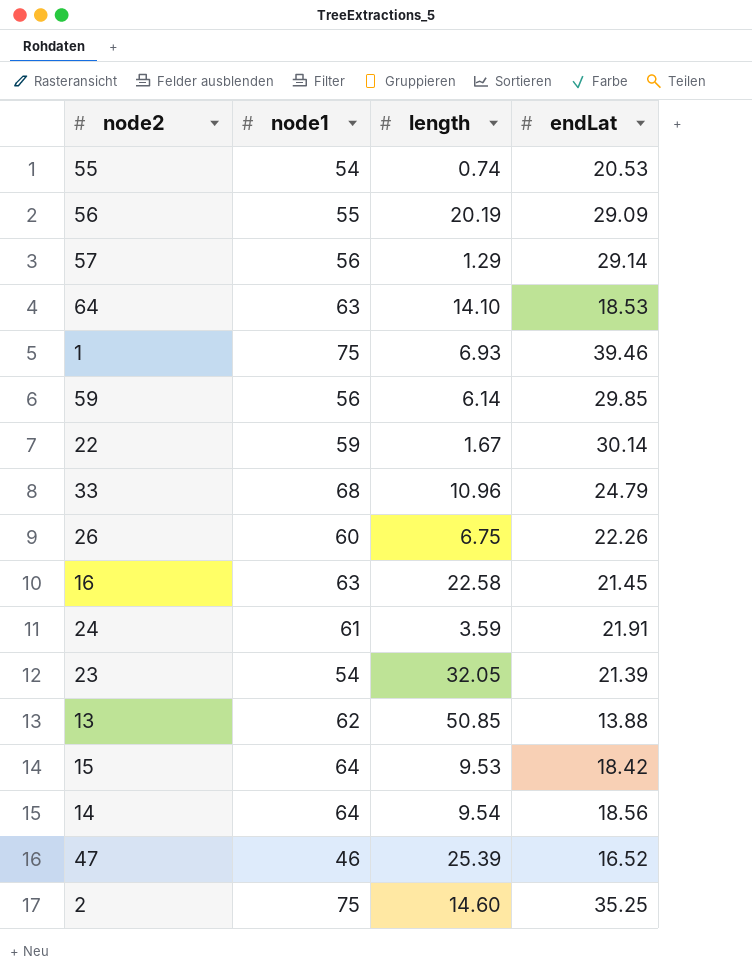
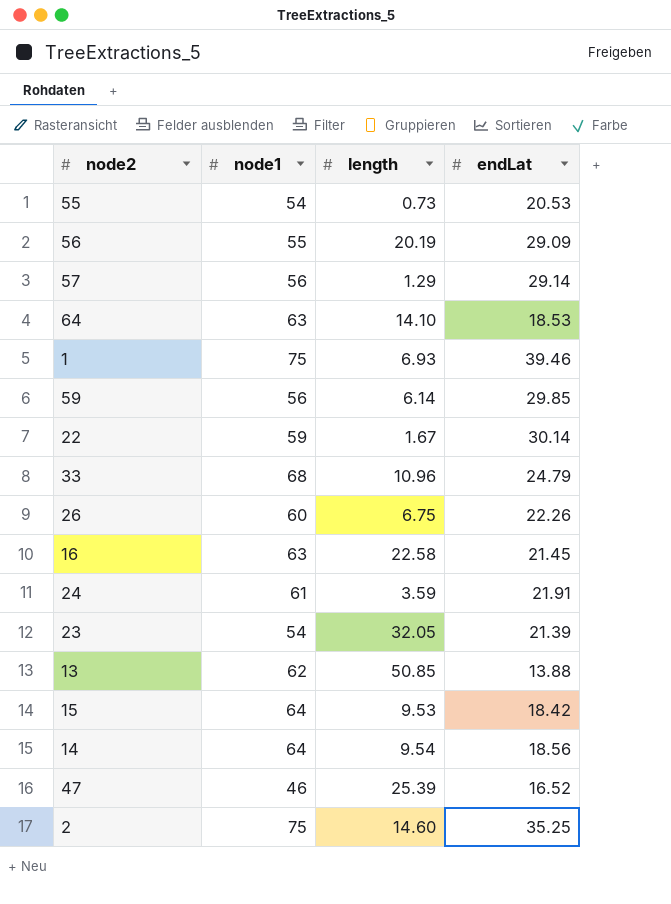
55 | length: 0.74 -> 0.73

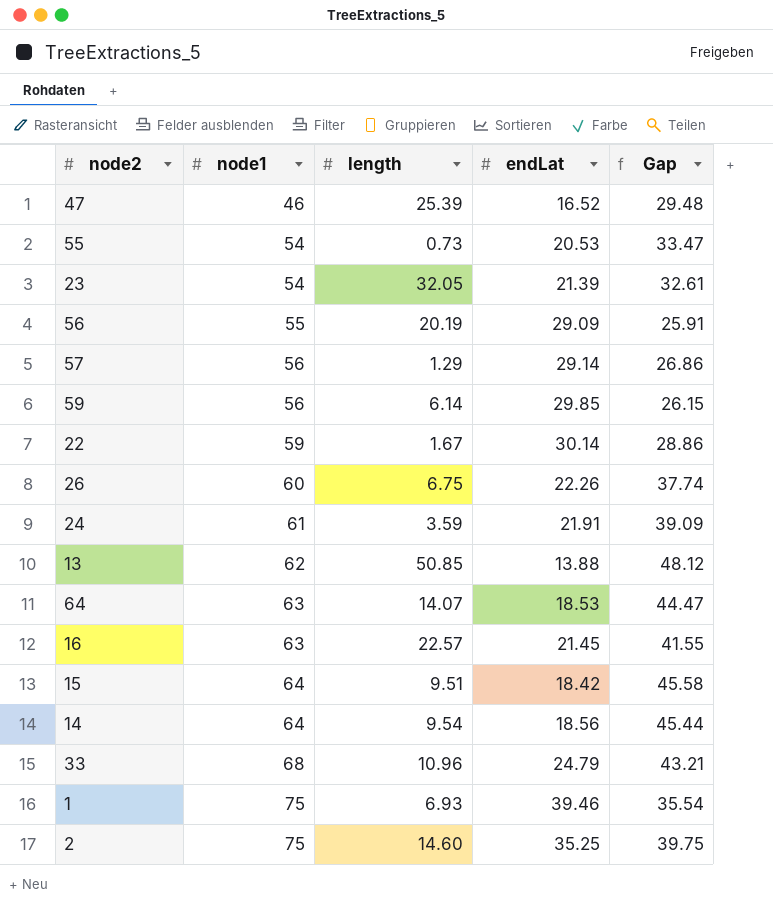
row order: none -> node1 ascending
column Gap | formula: none -> [node1] - [endLat]
64 | length: 14.10 -> 14.07
16 | length: 22.58 -> 22.57
15 | length: 9.53 -> 9.51

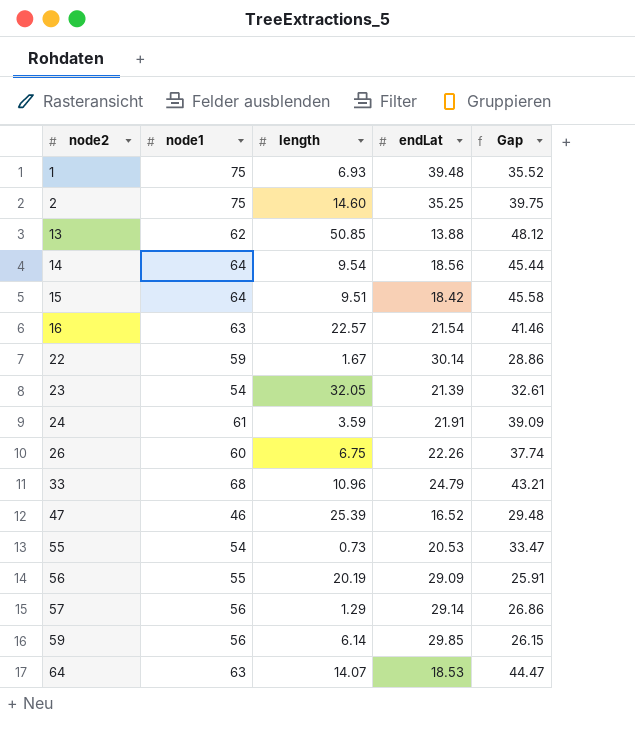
row order: node1 ascending -> node2 ascending
1 | endLat: 39.46 -> 39.48
1 | Gap: 35.54 -> 35.52
16 | endLat: 21.45 -> 21.54
16 | Gap: 41.55 -> 41.46

